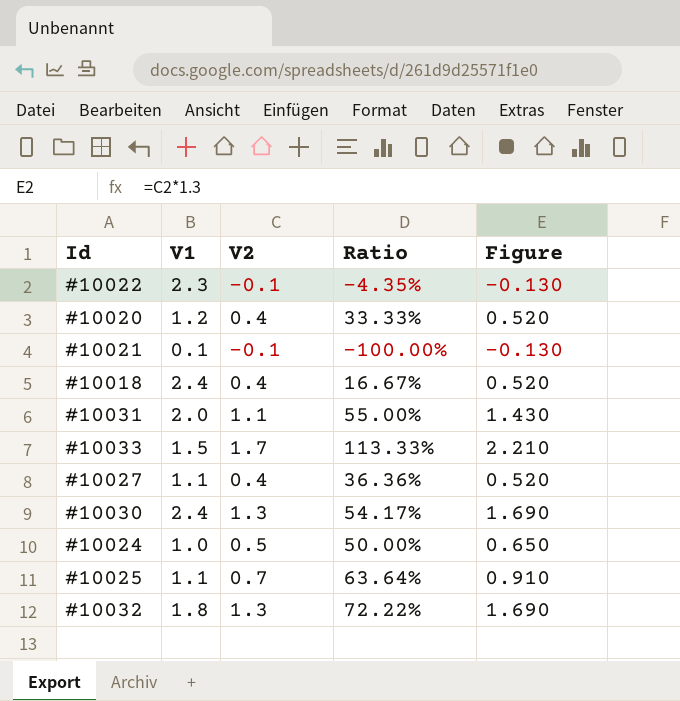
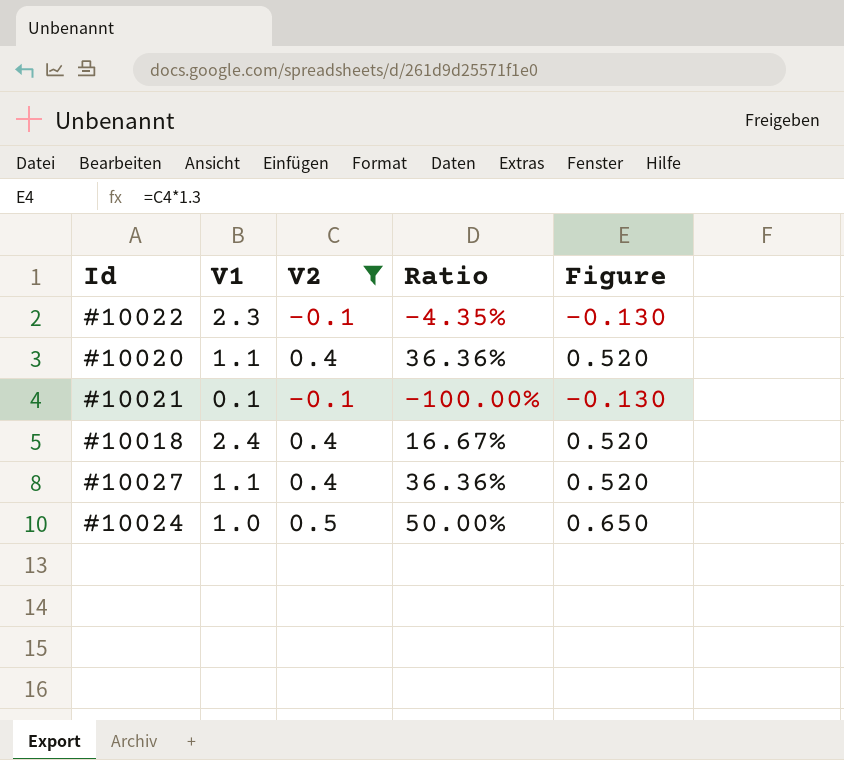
filter: none -> V2 <= 0.5
#10020 | V1: 1.2 -> 1.1
#10020 | Ratio: 33.33% -> 36.36%

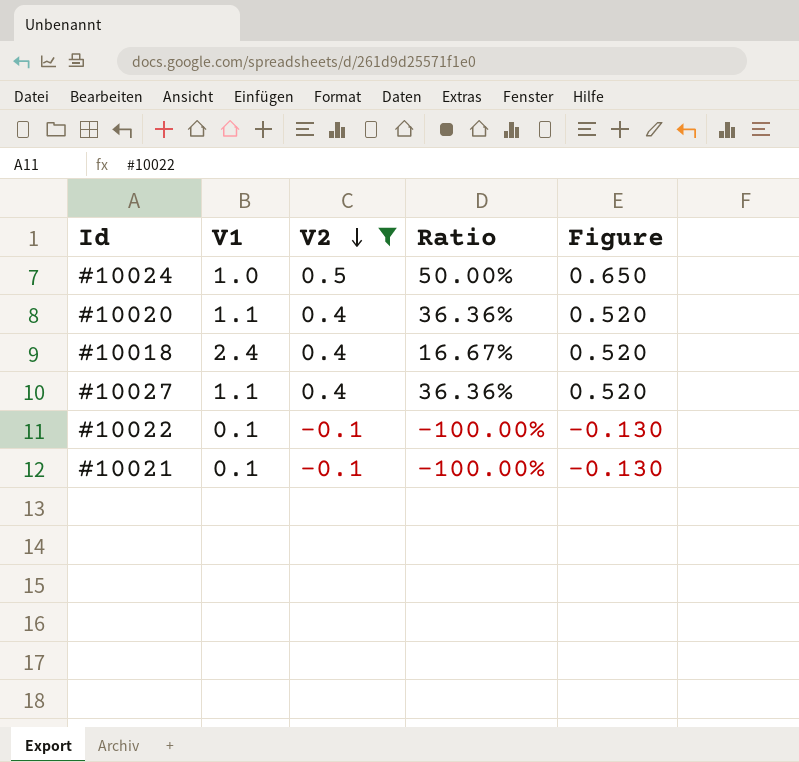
row order: none -> V2 descending
#10022 | V1: 2.3 -> 0.1
#10022 | Ratio: -4.35% -> -100.00%

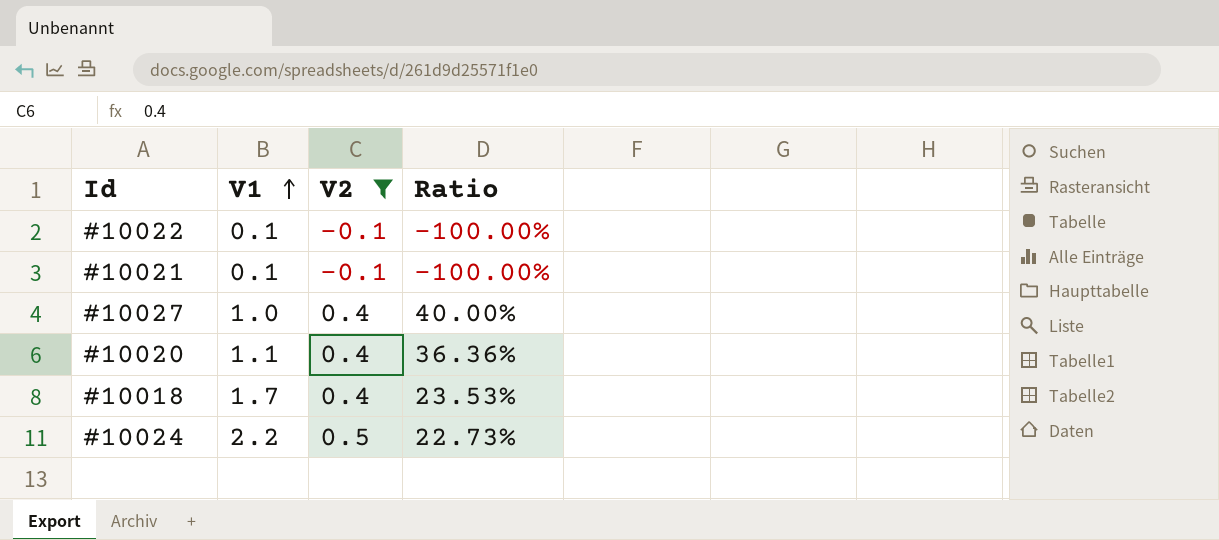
row order: V2 descending -> V1 ascending
column Figure | formula: [V2] * 1.3 -> none
#10027 | V1: 1.1 -> 1.0
#10027 | Ratio: 36.36% -> 40.00%
#10018 | V1: 2.4 -> 1.7
#10018 | Ratio: 16.67% -> 23.53%
#10024 | V1: 1.0 -> 2.2
#10024 | Ratio: 50.00% -> 22.73%

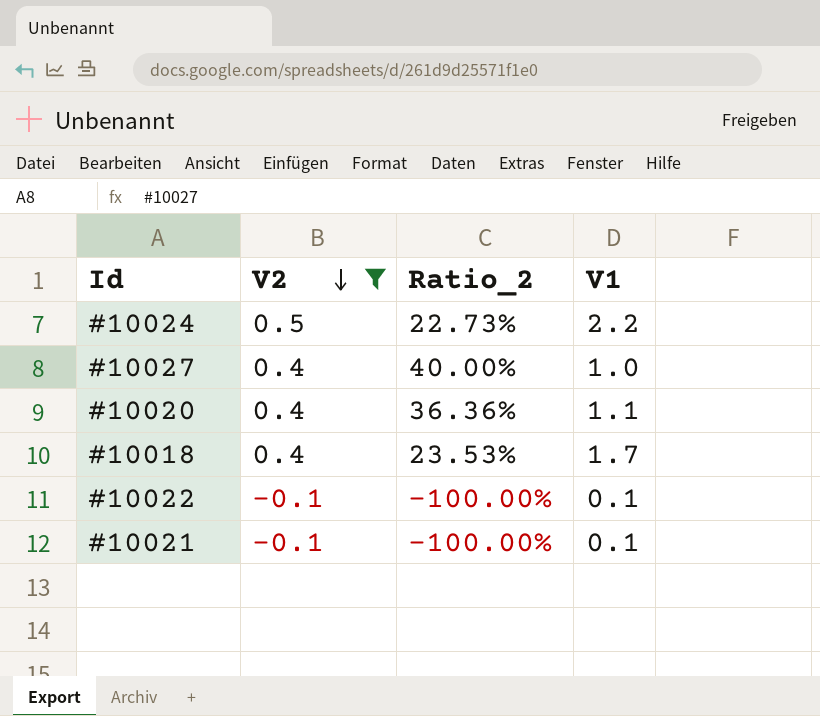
row order: V1 ascending -> V2 descending
column name: Ratio -> Ratio_2
column V1 | position: 2 -> 4

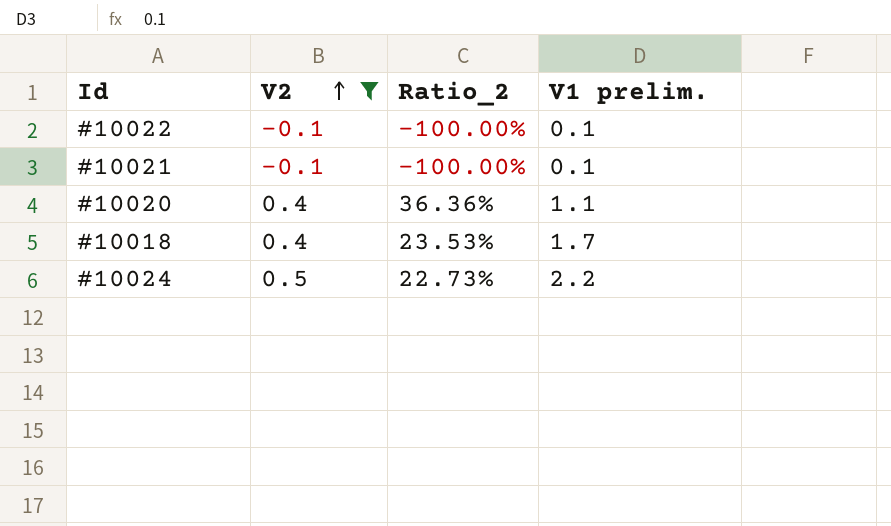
row order: V2 descending -> V2 ascending
column name: V1 -> V1 prelim.
row #10027: 0.4 | 40.00% | 1.0 -> none

